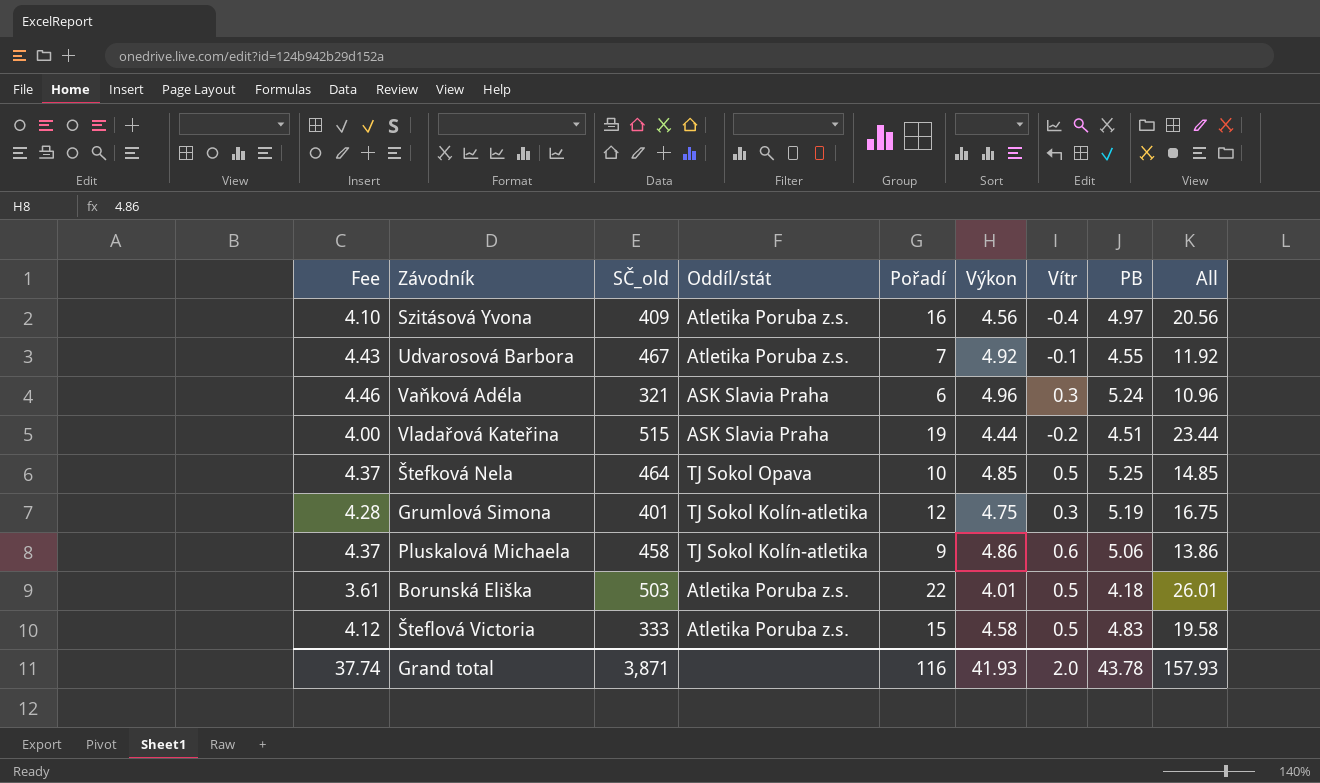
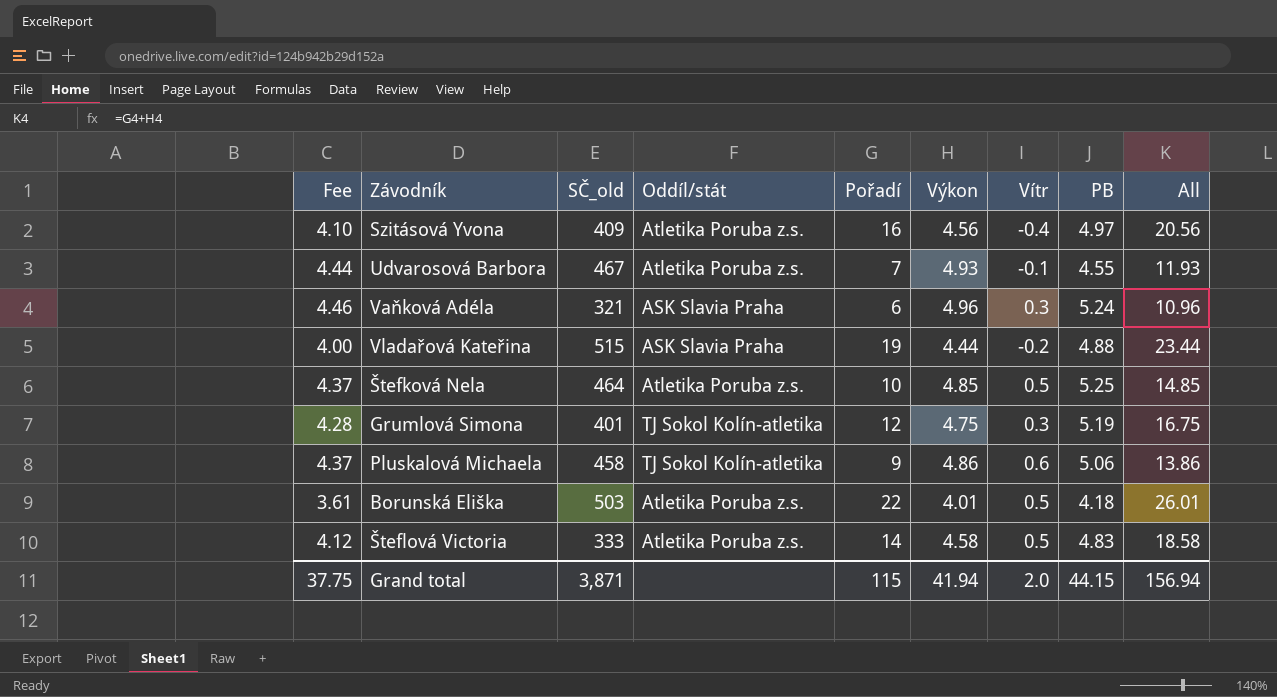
Udvarosová Barbora | Fee: 4.43 -> 4.44
Udvarosová Barbora | Výkon: 4.92 -> 4.93
Udvarosová Barbora | All: 11.92 -> 11.93
Vladařová Kateřina | PB: 4.51 -> 4.88
Štefková Nela | Oddíl/stát: TJ Sokol Opava -> Atletika Poruba z.s.
Šteflová Victoria | Pořadí: 15 -> 14
Šteflová Victoria | All: 19.58 -> 18.58
Grand total | Fee: 37.74 -> 37.75
Grand total | Pořadí: 116 -> 115
Grand total | Výkon: 41.93 -> 41.94
Grand total | PB: 43.78 -> 44.15
Grand total | All: 157.93 -> 156.94

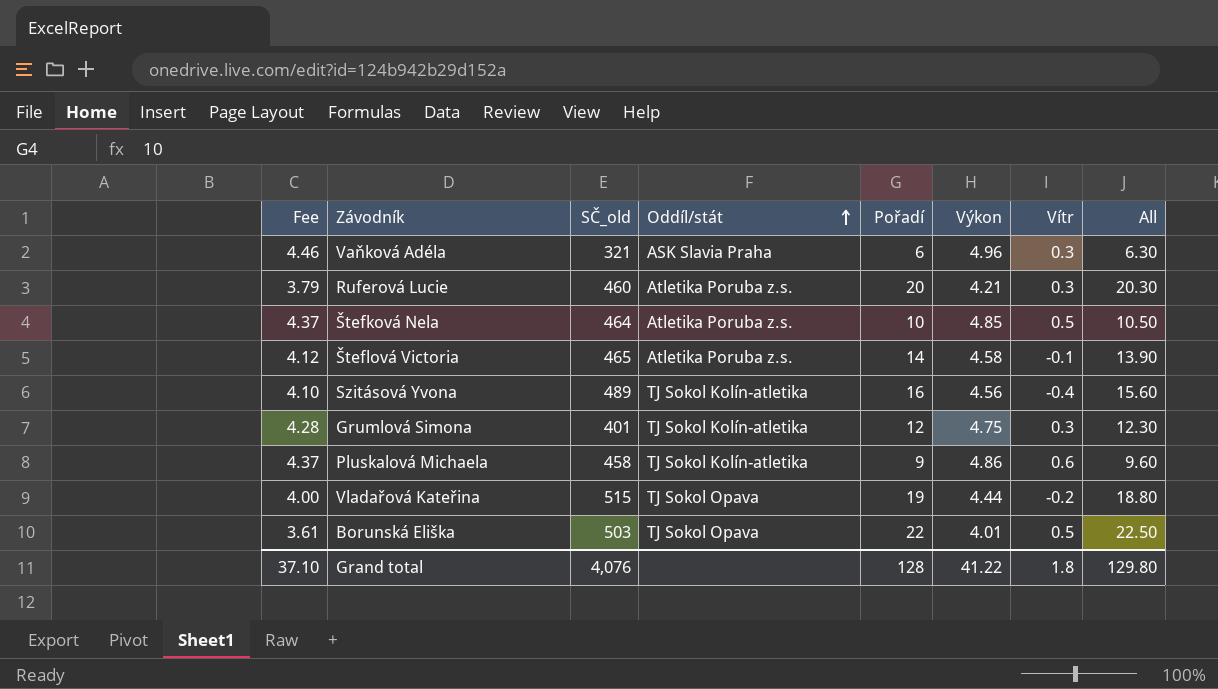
row order: none -> Oddíl/stát ascending
column PB | position: 8 -> none
column All | formula: [Pořadí] + [Výkon] -> [Pořadí] + [Vítr]
row Udvarosová Barbora: 4.44 | 467 | Atletika Poruba z.s. | 7 | 4.93 | -0.1 | 4.55 | 11.93 -> none
row Ruferová Lucie: none -> 3.79 | 460 | Atletika Poruba z.s. | 20 | 4.21 | 0.3 | 20.30
Šteflová Victoria | SČ_old: 333 -> 465
Šteflová Victoria | Vítr: 0.5 -> -0.1
Szitásová Yvona | SČ_old: 409 -> 489
Szitásová Yvona | Oddíl/stát: Atletika Poruba z.s. -> TJ Sokol Kolín-atletika
Vladařová Kateřina | Oddíl/stát: ASK Slavia Praha -> TJ Sokol Opava
Borunská Eliška | Oddíl/stát: Atletika Poruba z.s. -> TJ Sokol Opava
Grand total | Fee: 37.75 -> 37.10
Grand total | SČ_old: 3,871 -> 4,076
Grand total | Pořadí: 115 -> 128
Grand total | Výkon: 41.94 -> 41.22
Grand total | Vítr: 2.0 -> 1.8
Grand total | All: 156.94 -> 129.80

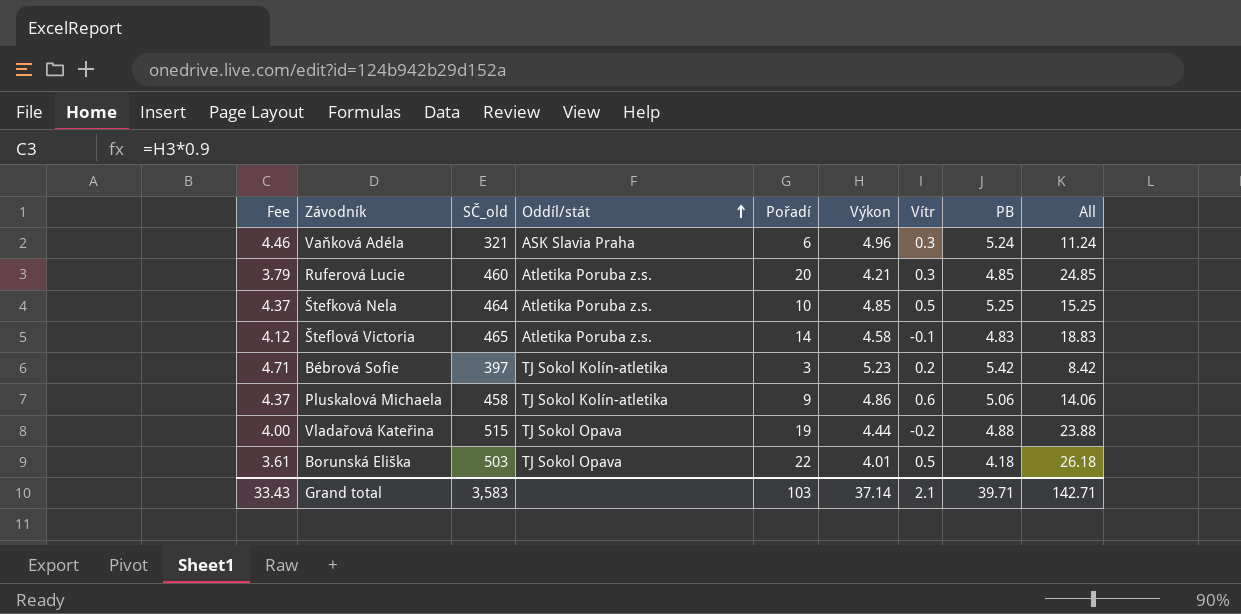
column PB | position: none -> 8
column All | formula: [Pořadí] + [Vítr] -> [Pořadí] + [PB]
row Szitásová Yvona: 4.10 | 489 | TJ Sokol Kolín-atletika | 16 | 4.56 | -0.4 | 15.60 -> none
row Grumlová Simona: 4.28 | 401 | TJ Sokol Kolín-atletika | 12 | 4.75 | 0.3 | 12.30 -> none
row Bébrová Sofie: none -> 4.71 | 397 | TJ Sokol Kolín-atletika | 3 | 5.23 | 0.2 | 5.42 | 8.42
Grand total | Fee: 37.10 -> 33.43
Grand total | SČ_old: 4,076 -> 3,583
Grand total | Pořadí: 128 -> 103
Grand total | Výkon: 41.22 -> 37.14
Grand total | Vítr: 1.8 -> 2.1
Grand total | All: 129.80 -> 142.71

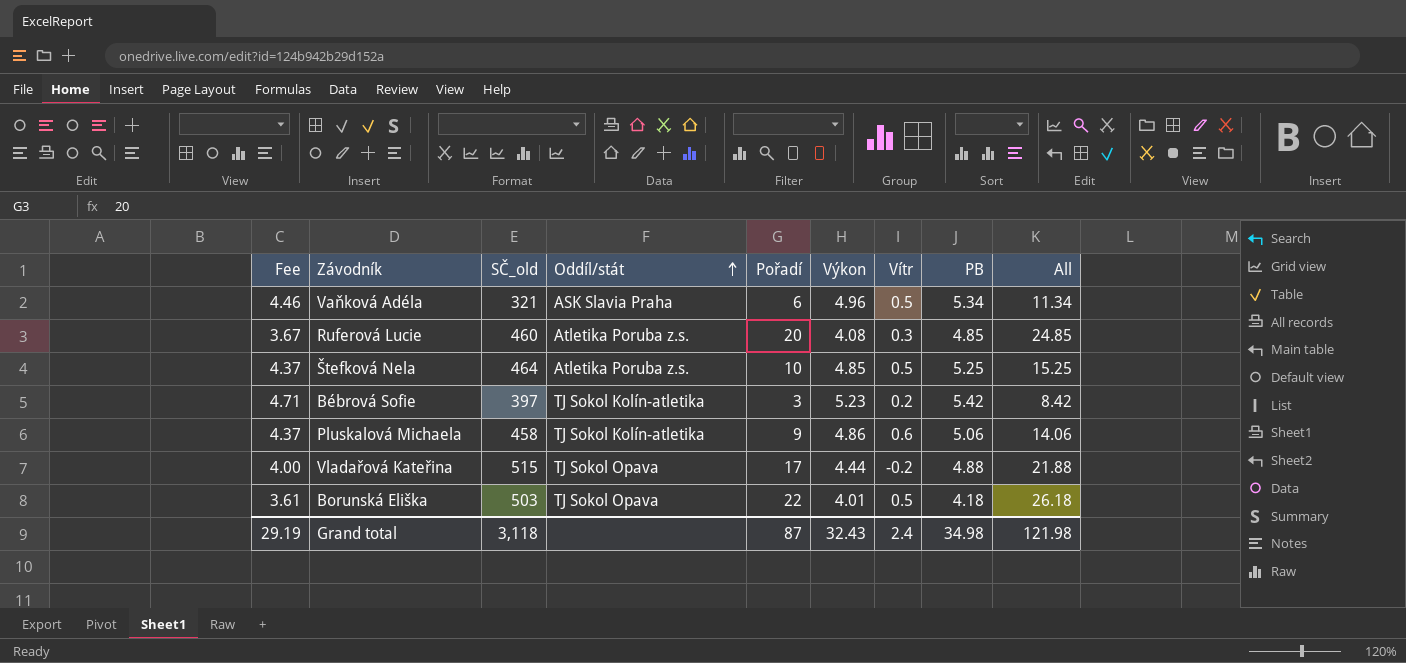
row Šteflová Victoria: 4.12 | 465 | Atletika Poruba z.s. | 14 | 4.58 | -0.1 | 4.83 | 18.83 -> none
Vaňková Adéla | Vítr: 0.3 -> 0.5
Vaňková Adéla | PB: 5.24 -> 5.34
Vaňková Adéla | All: 11.24 -> 11.34
Ruferová Lucie | Fee: 3.79 -> 3.67
Ruferová Lucie | Výkon: 4.21 -> 4.08
Vladařová Kateřina | Pořadí: 19 -> 17
Vladařová Kateřina | All: 23.88 -> 21.88
Grand total | Fee: 33.43 -> 29.19
Grand total | SČ_old: 3,583 -> 3,118
Grand total | Pořadí: 103 -> 87
Grand total | Výkon: 37.14 -> 32.43
Grand total | Vítr: 2.1 -> 2.4
Grand total | PB: 39.71 -> 34.98
Grand total | All: 142.71 -> 121.98

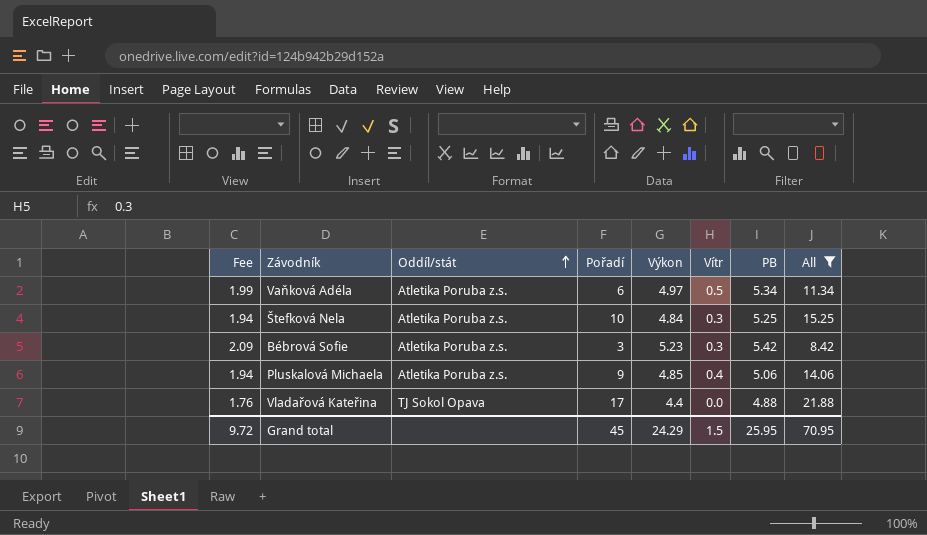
filter: none -> All <= 21.88
column SČ_old | position: 3 -> none
column Fee | formula: [Výkon] * 0.9 -> [Výkon] * 0.4
Vaňková Adéla | Oddíl/stát: ASK Slavia Praha -> Atletika Poruba z.s.
Vaňková Adéla | Výkon: 4.96 -> 4.97
Štefková Nela | Výkon: 4.85 -> 4.84
Štefková Nela | Vítr: 0.5 -> 0.3
Bébrová Sofie | Oddíl/stát: TJ Sokol Kolín-atletika -> Atletika Poruba z.s.
Bébrová Sofie | Vítr: 0.2 -> 0.3
Pluskalová Michaela | Oddíl/stát: TJ Sokol Kolín-atletika -> Atletika Poruba z.s.
Pluskalová Michaela | Výkon: 4.86 -> 4.85
Pluskalová Michaela | Vítr: 0.6 -> 0.4
Vladařová Kateřina | Výkon: 4.44 -> 4.4
Vladařová Kateřina | Vítr: -0.2 -> 0.0
Grand total | Fee: 29.19 -> 9.72
Grand total | Pořadí: 87 -> 45
Grand total | Výkon: 32.43 -> 24.29
Grand total | Vítr: 2.4 -> 1.5
Grand total | PB: 34.98 -> 25.95
Grand total | All: 121.98 -> 70.95

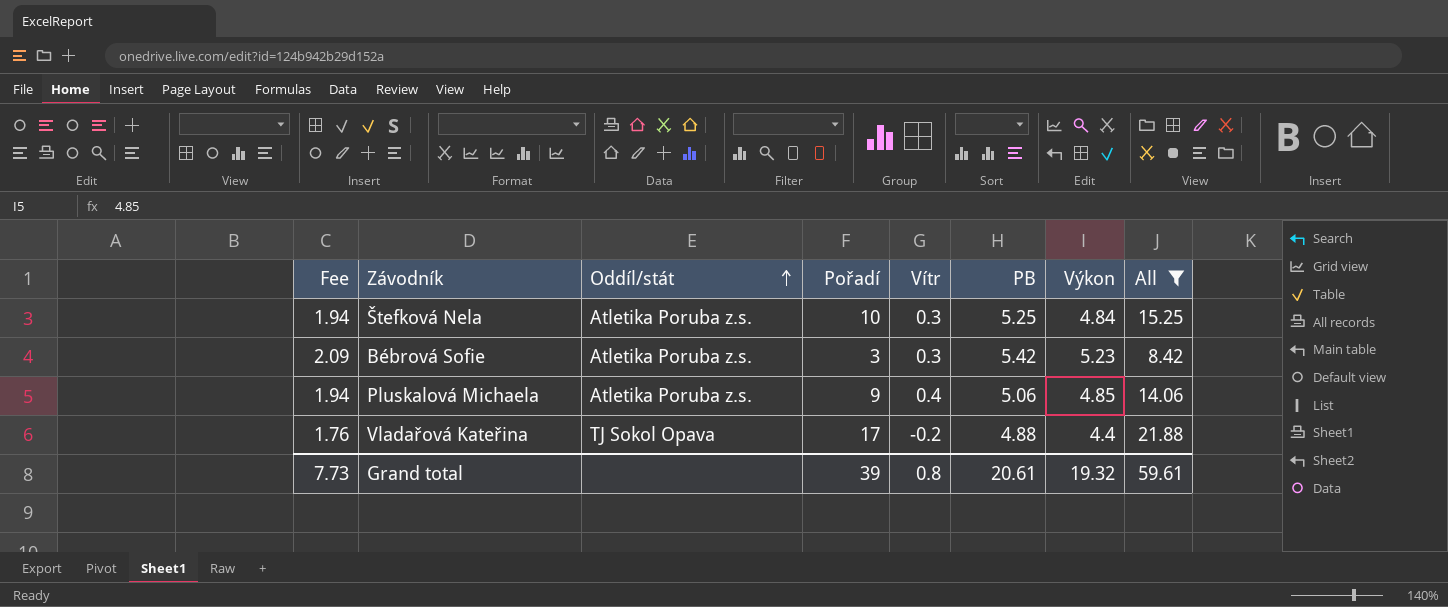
column Výkon | position: 5 -> 7
row Vaňková Adéla: 1.99 | Atletika Poruba z.s. | 6 | 4.97 | 0.5 | 5.34 | 11.34 -> none
Vladařová Kateřina | Vítr: 0.0 -> -0.2
Grand total | Fee: 9.72 -> 7.73
Grand total | Pořadí: 45 -> 39
Grand total | Vítr: 1.5 -> 0.8
Grand total | PB: 25.95 -> 20.61
Grand total | Výkon: 24.29 -> 19.32
Grand total | All: 70.95 -> 59.61

